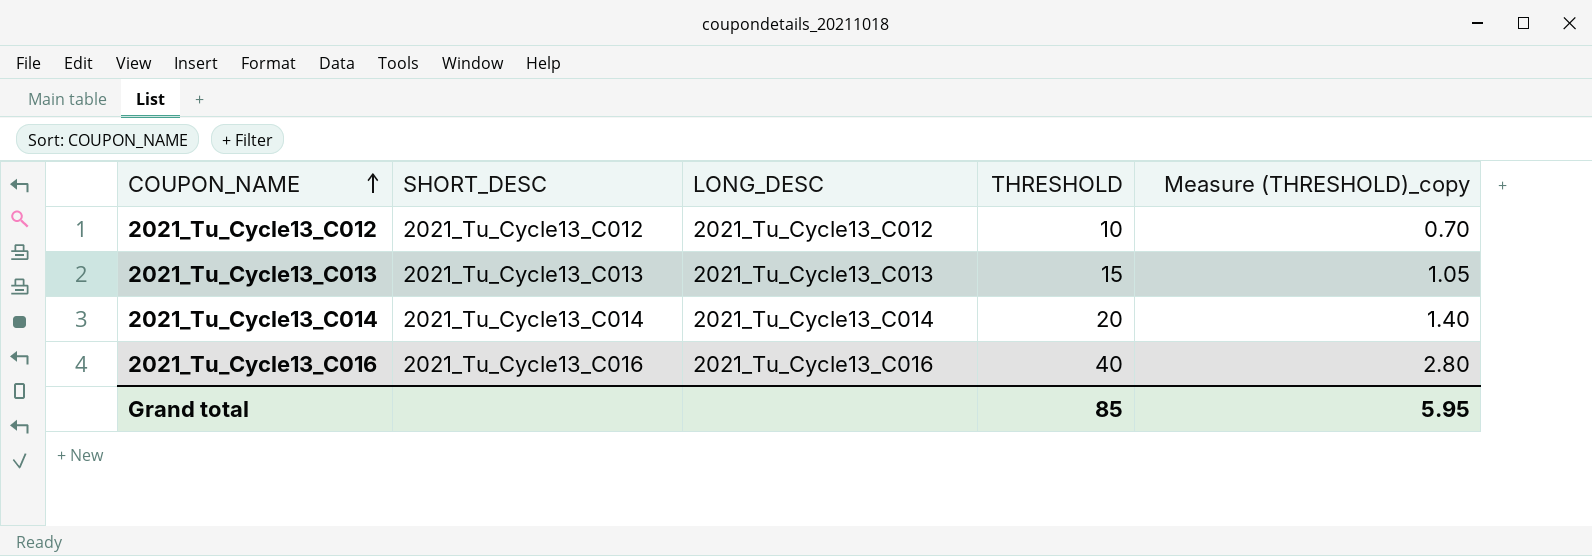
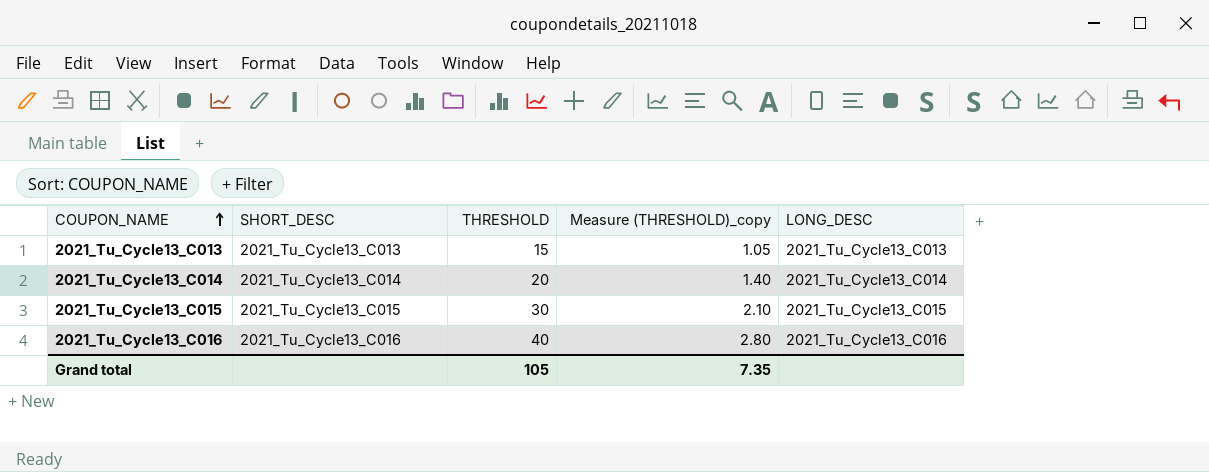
column LONG_DESC | position: 3 -> 5
row 2021_Tu_Cycle13_C012: 2021_Tu_Cycle13_C012 | 2021_Tu_Cycle13_C012 | 10 | 0.70 -> none
row 2021_Tu_Cycle13_C015: none -> 2021_Tu_Cycle13_C015 | 30 | 2.10 | 2021_Tu_Cycle13_C015
Grand total | THRESHOLD: 85 -> 105
Grand total | Measure (THRESHOLD)_copy: 5.95 -> 7.35

